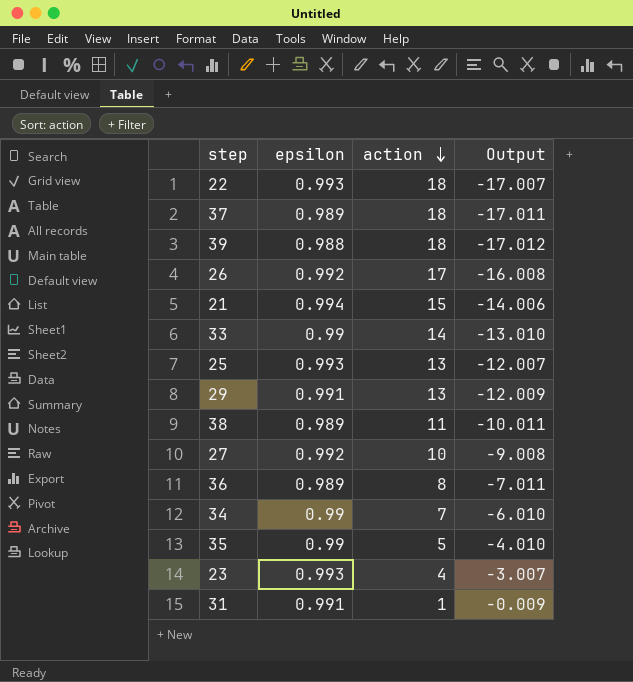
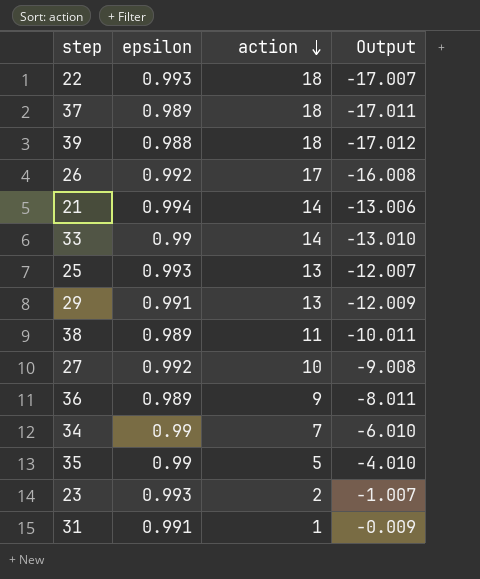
21 | action: 15 -> 14
21 | Output: -14.006 -> -13.006
36 | action: 8 -> 9
36 | Output: -7.011 -> -8.011
23 | action: 4 -> 2
23 | Output: -3.007 -> -1.007

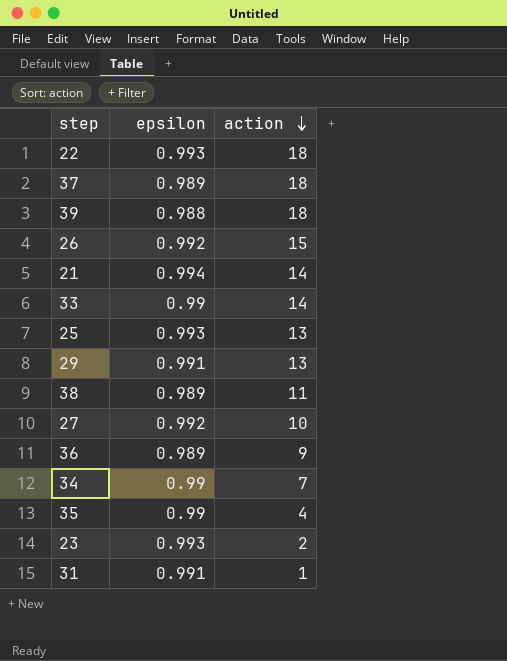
column Output | formula: [epsilon] - [action] -> none
26 | action: 17 -> 15
35 | action: 5 -> 4

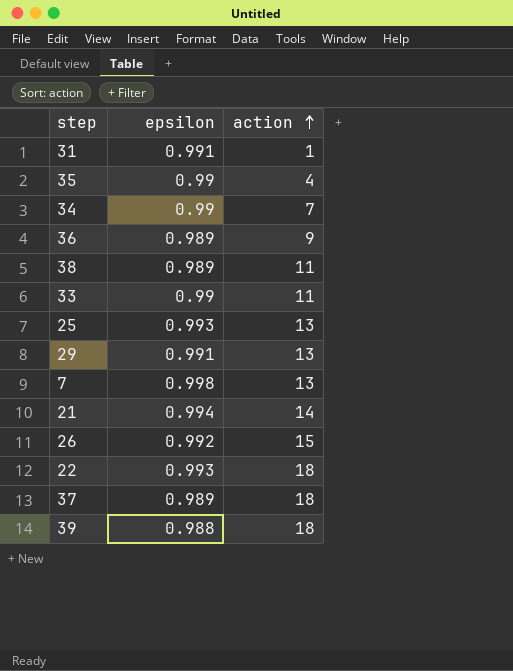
row order: action descending -> action ascending
row 27: 0.992 | 10 -> none
row 23: 0.993 | 2 -> none
33 | action: 14 -> 11
row 7: none -> 0.998 | 13

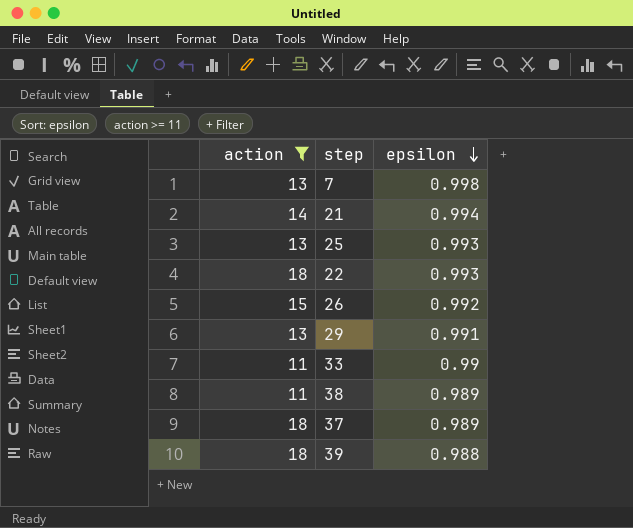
filter: none -> action >= 11
row order: action ascending -> epsilon descending
column action | position: 3 -> 1

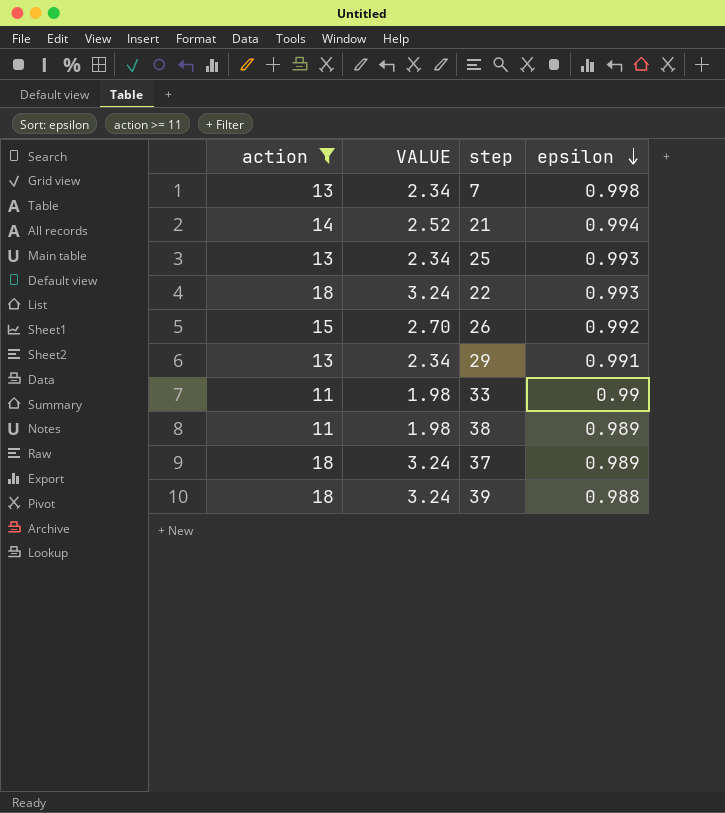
column VALUE | formula: none -> [action] * 0.18

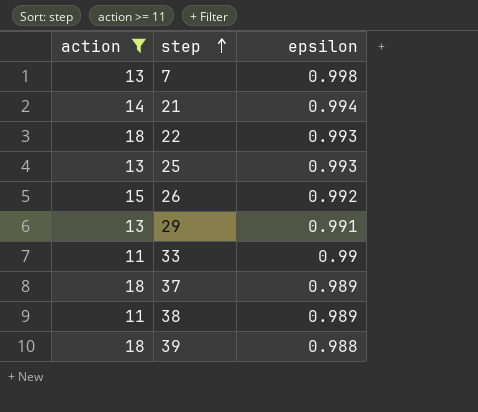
row order: epsilon descending -> step ascending
column VALUE | formula: [action] * 0.18 -> none

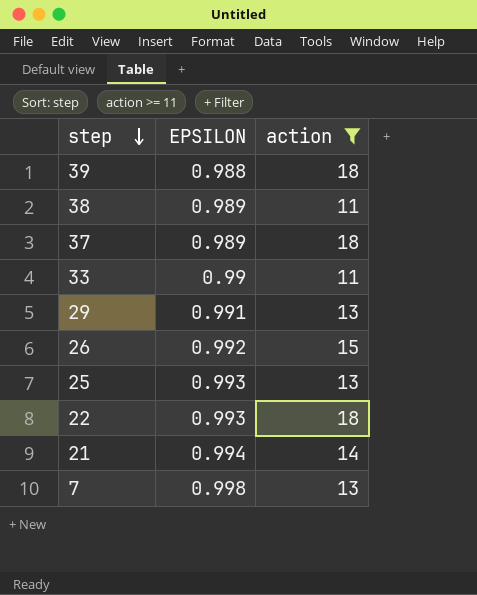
row order: step ascending -> step descending
column name: epsilon -> EPSILON
column action | position: 1 -> 3

